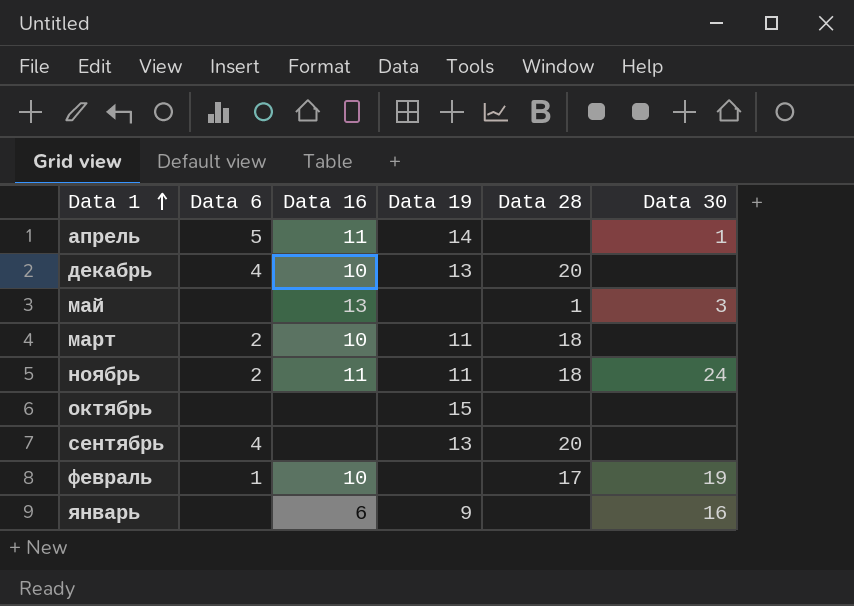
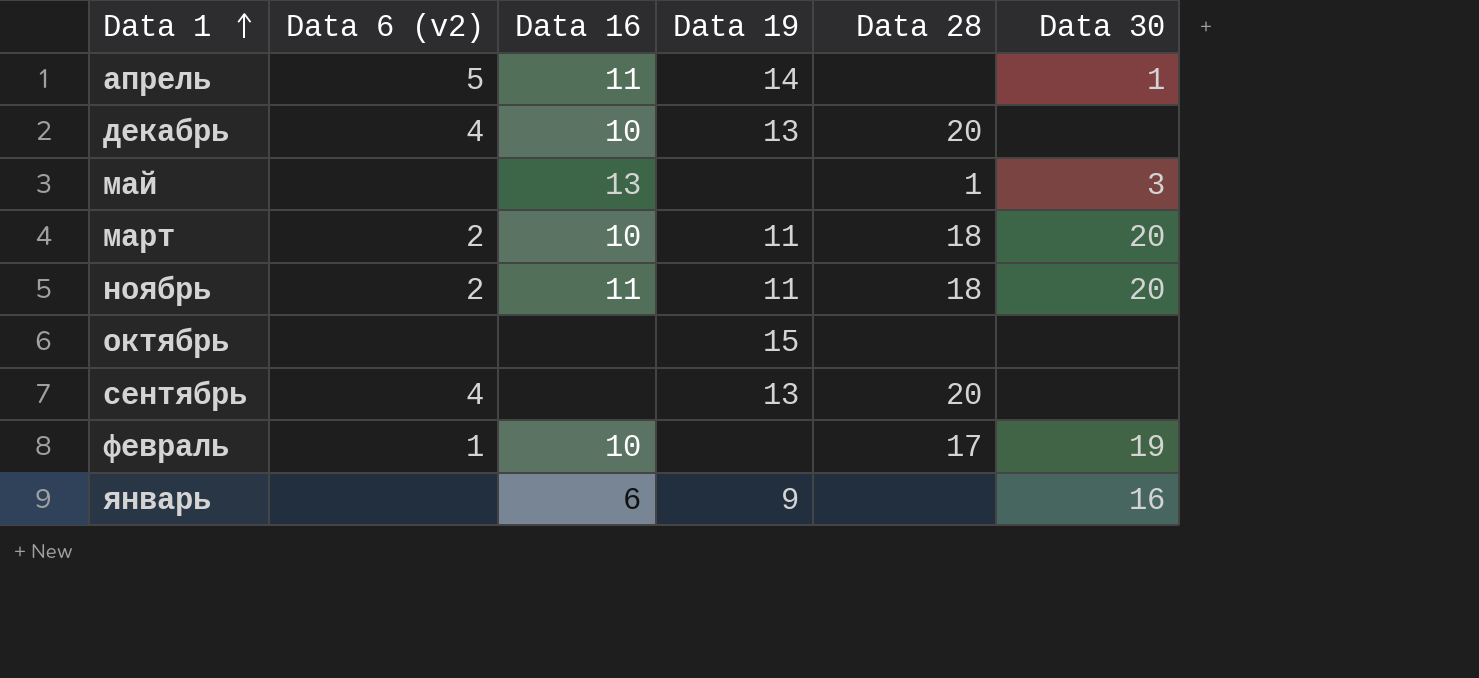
column name: Data 6 -> Data 6 (v2)
март | Data 30: none -> 20
ноябрь | Data 30: 24 -> 20

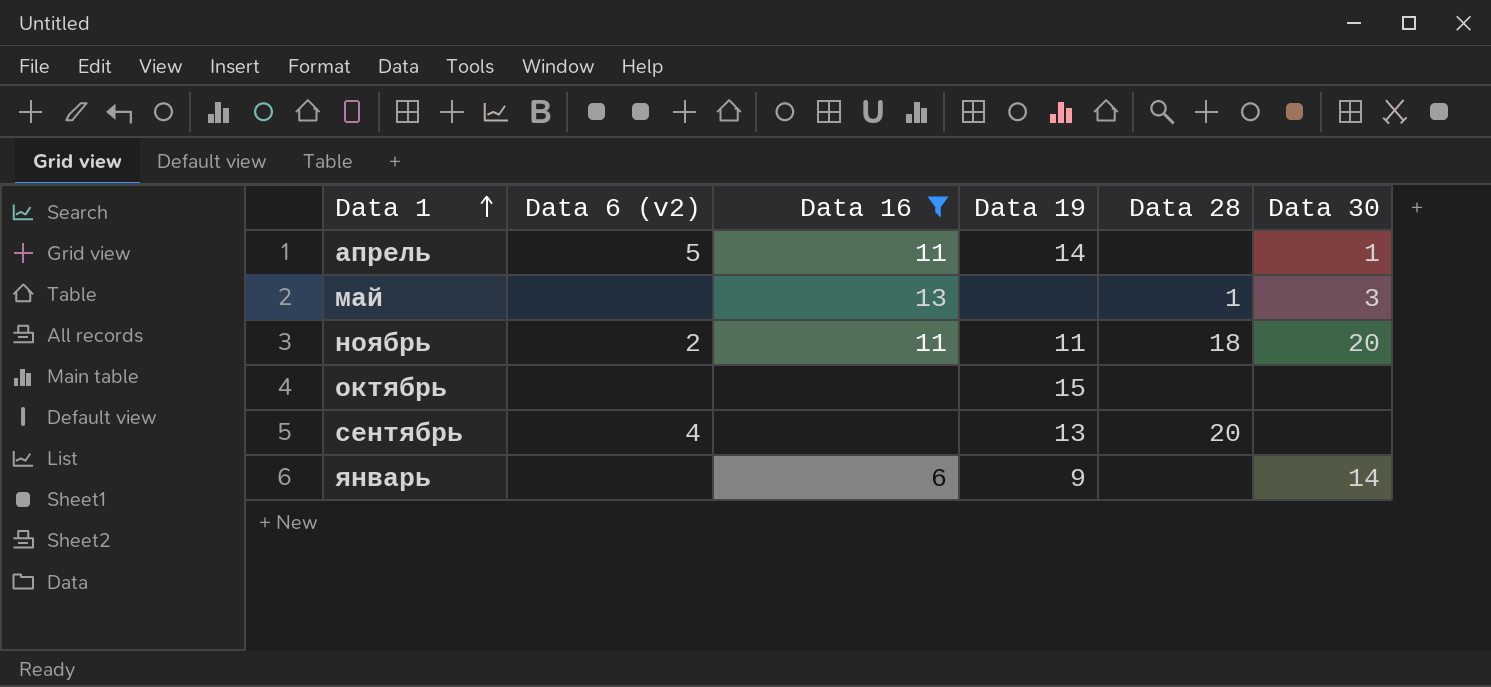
filter: none -> Data 16 != 10
январь | Data 30: 16 -> 14

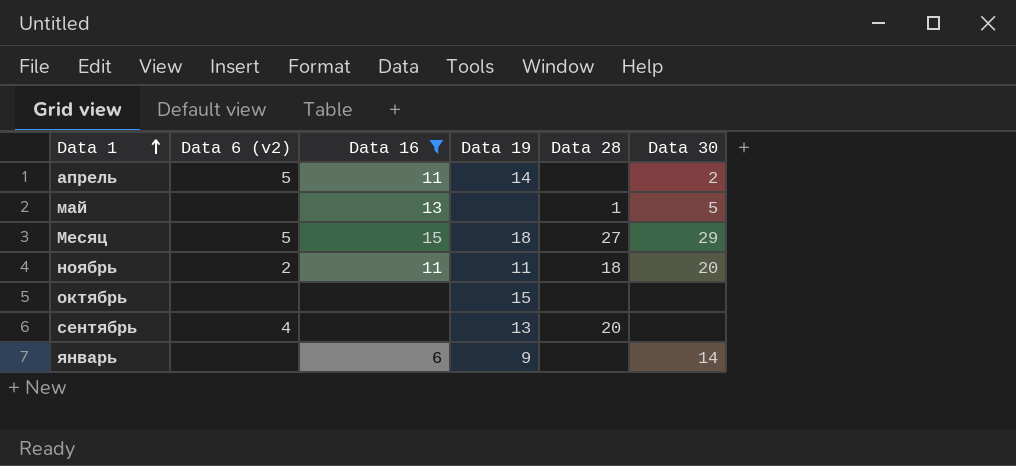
апрель | Data 30: 1 -> 2
май | Data 30: 3 -> 5
row Месяц: none -> 5 | 15 | 18 | 27 | 29

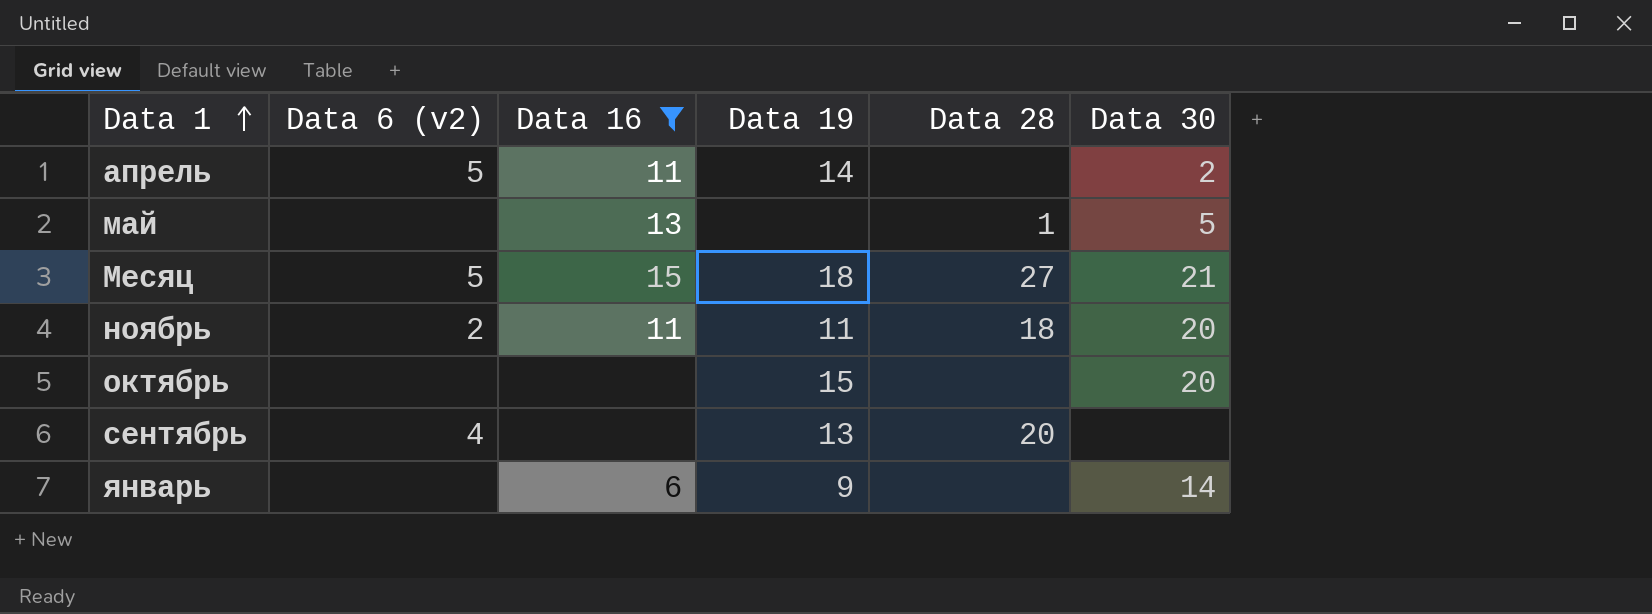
Месяц | Data 30: 29 -> 21
октябрь | Data 30: none -> 20

